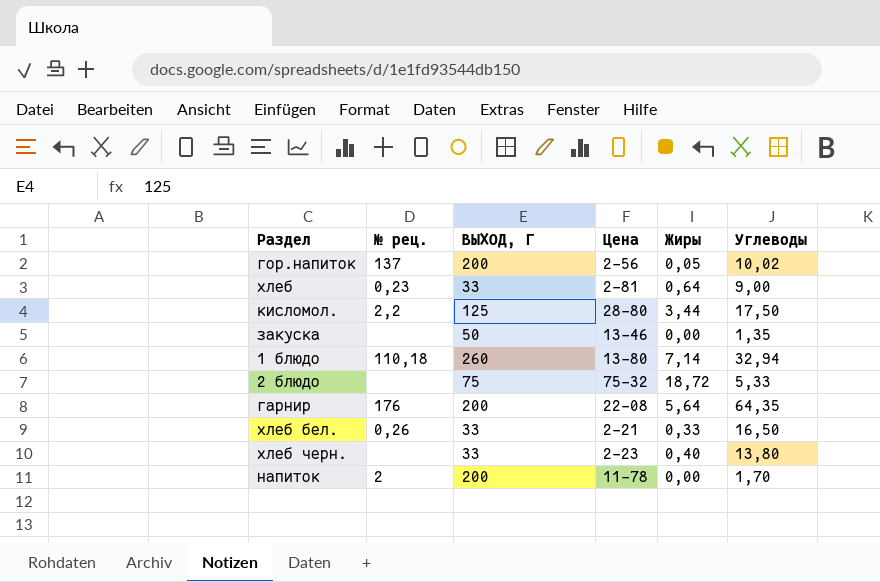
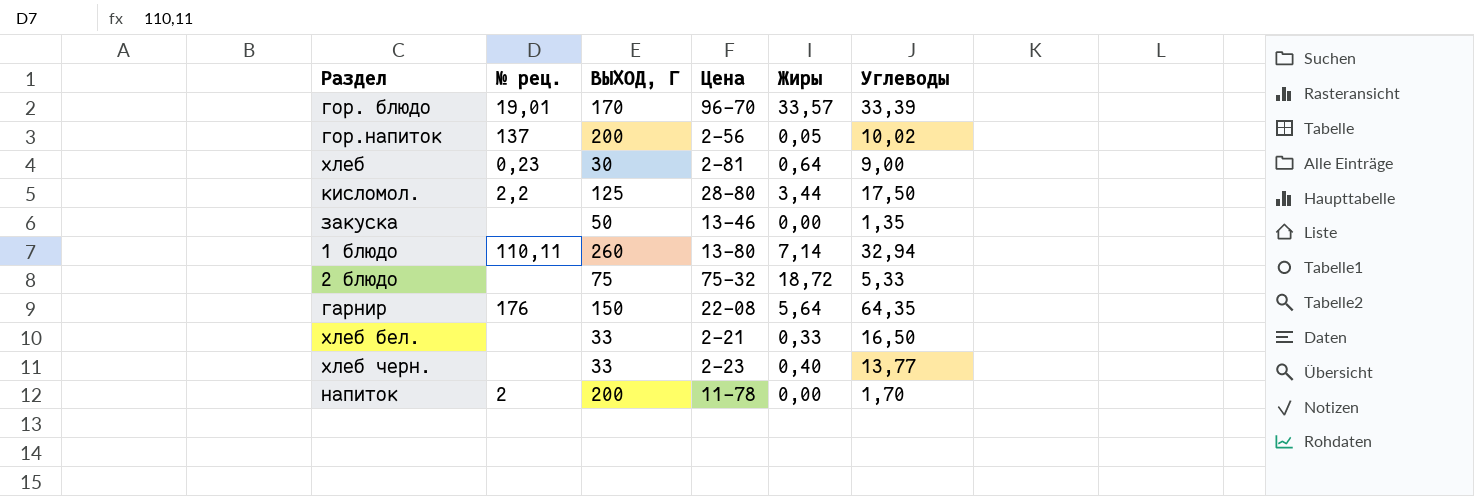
row гор. блюдо: none -> 19,01 | 170 | 96-70 | 33,57 | 33,39
хлеб | ВЫХОД, Г: 33 -> 30
1 блюдо | № рец.: 110,18 -> 110,11
гарнир | ВЫХОД, Г: 200 -> 150
хлеб бел. | № рец.: 0,26 -> none
хлеб черн. | Углеводы: 13,80 -> 13,77

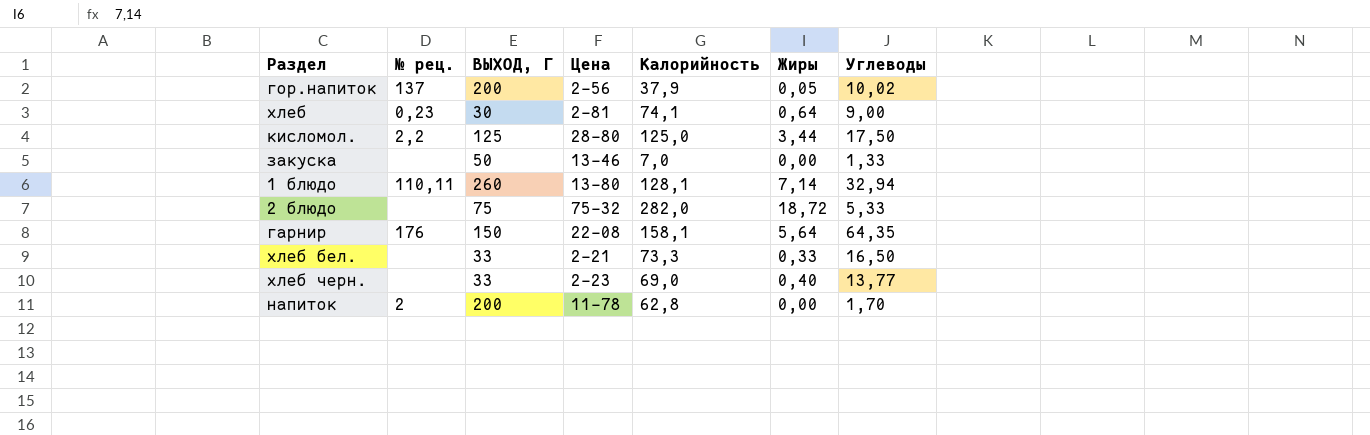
column Калорийность | position: none -> 5
row гор. блюдо: 19,01 | 170 | 96-70 | 33,57 | 33,39 -> none
закуска | Углеводы: 1,35 -> 1,33

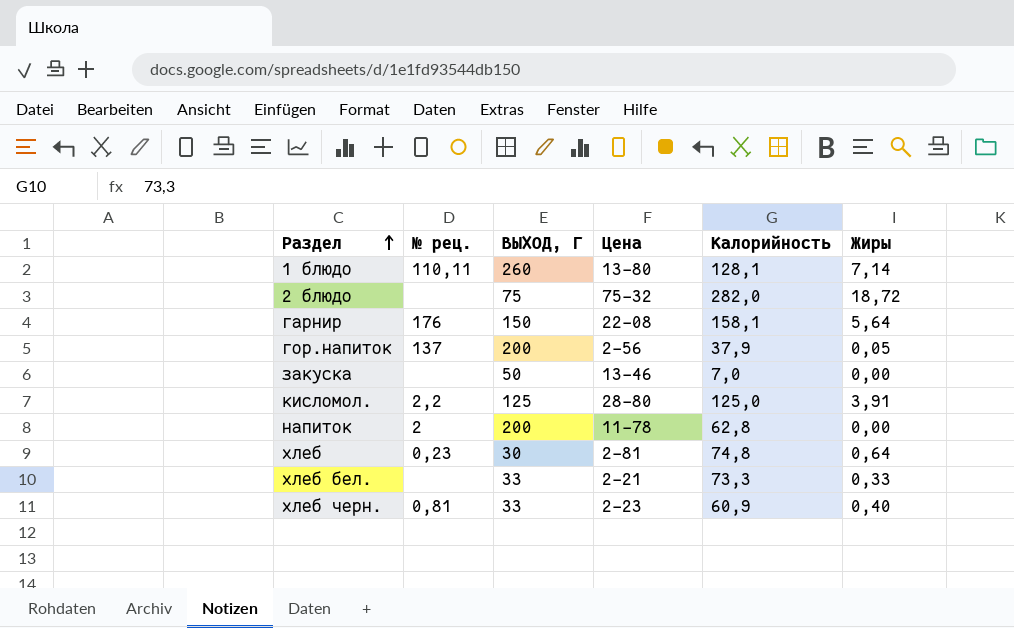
row order: none -> Раздел ascending
column Углеводы | position: 7 -> none
кисломол. | Жиры: 3,44 -> 3,91
хлеб | Калорийность: 74,1 -> 74,8
хлеб черн. | № рец.: none -> 0,81
хлеб черн. | Калорийность: 69,0 -> 60,9

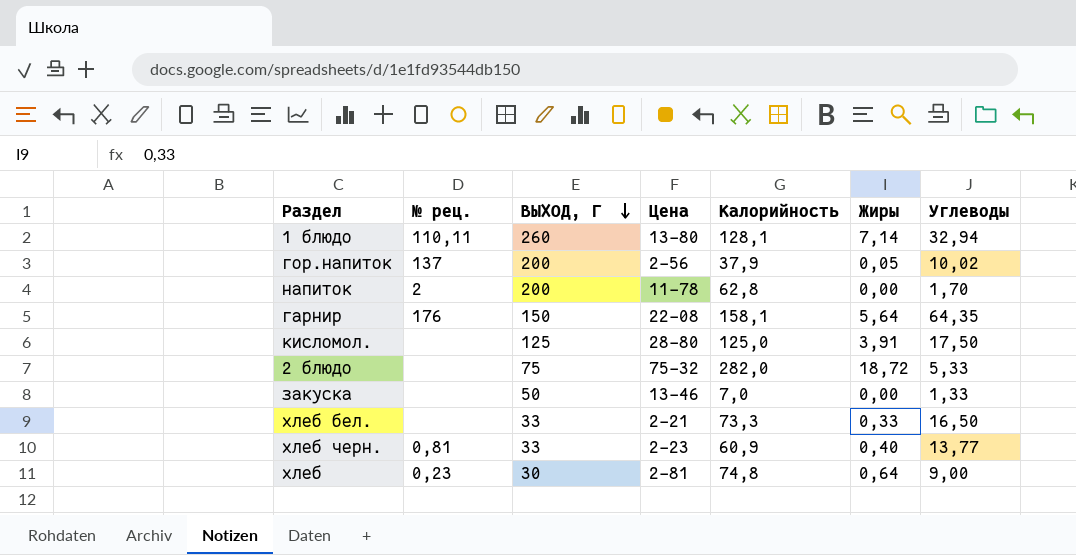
row order: Раздел ascending -> ВЫХОД, Г descending
column Углеводы | position: none -> 7
кисломол. | № рец.: 2,2 -> none

